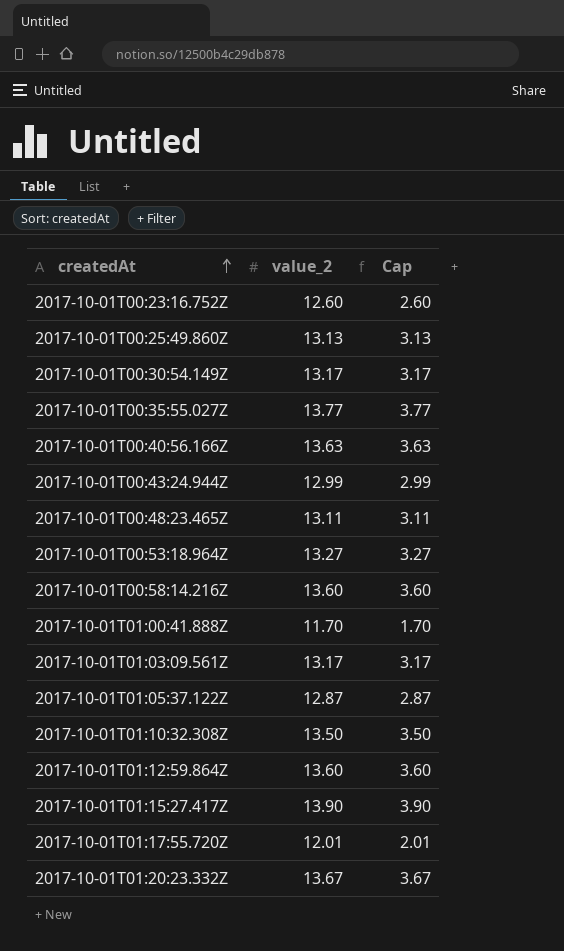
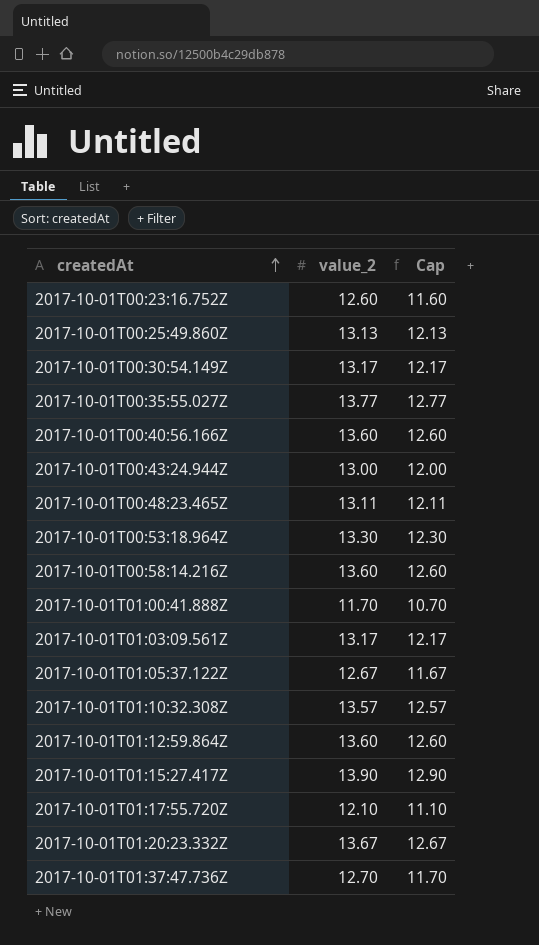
column Cap | formula: [value_2] - 10 -> [value_2] - 1
2017-10-01T00:40:56.166Z | value_2: 13.63 -> 13.60
2017-10-01T00:43:24.944Z | value_2: 12.99 -> 13.00
2017-10-01T00:53:18.964Z | value_2: 13.27 -> 13.30
2017-10-01T01:05:37.122Z | value_2: 12.87 -> 12.67
2017-10-01T01:10:32.308Z | value_2: 13.50 -> 13.57
2017-10-01T01:17:55.720Z | value_2: 12.01 -> 12.10
row 2017-10-01T01:37:47.736Z: none -> 12.70 | 11.70

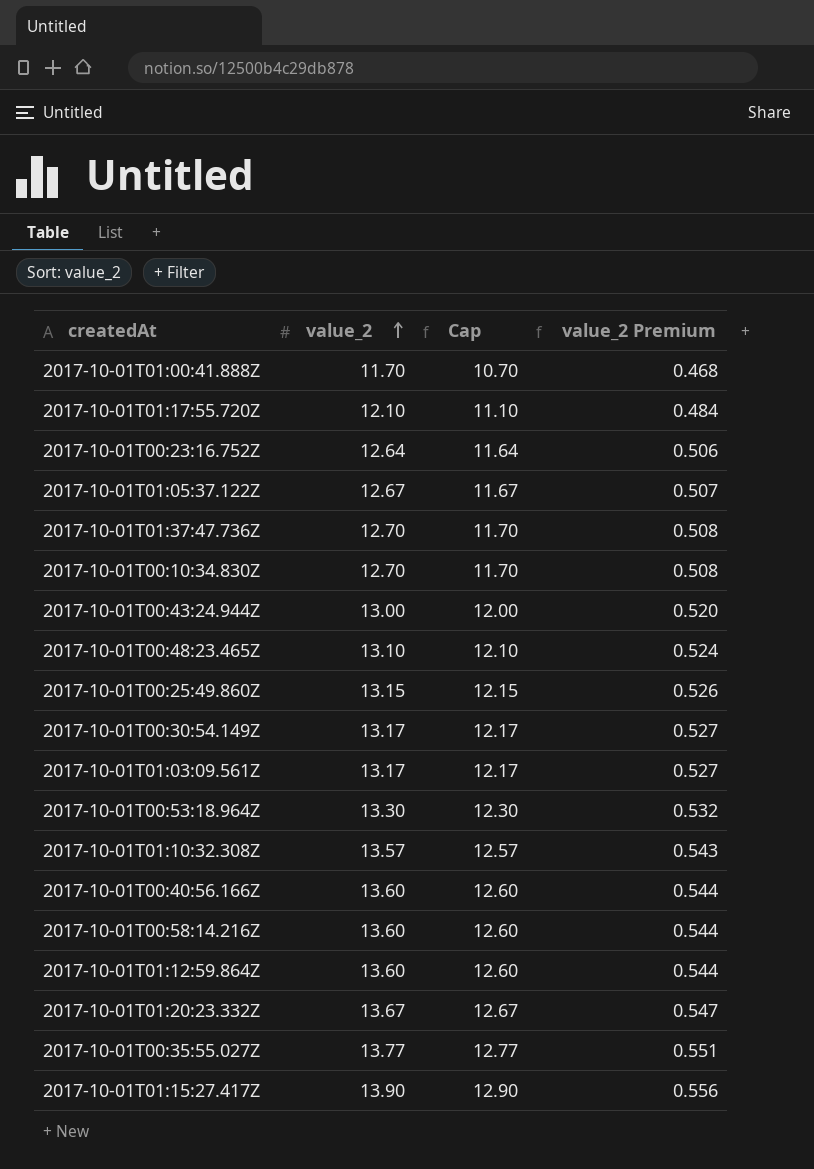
row order: createdAt ascending -> value_2 ascending
column value_2 Premium | formula: none -> [value_2] * 0.04
2017-10-01T00:23:16.752Z | value_2: 12.60 -> 12.64
2017-10-01T00:23:16.752Z | Cap: 11.60 -> 11.64
row 2017-10-01T00:10:34.830Z: none -> 12.70 | 11.70 | 0.508
2017-10-01T00:48:23.465Z | value_2: 13.11 -> 13.10
2017-10-01T00:48:23.465Z | Cap: 12.11 -> 12.10
2017-10-01T00:25:49.860Z | value_2: 13.13 -> 13.15
2017-10-01T00:25:49.860Z | Cap: 12.13 -> 12.15

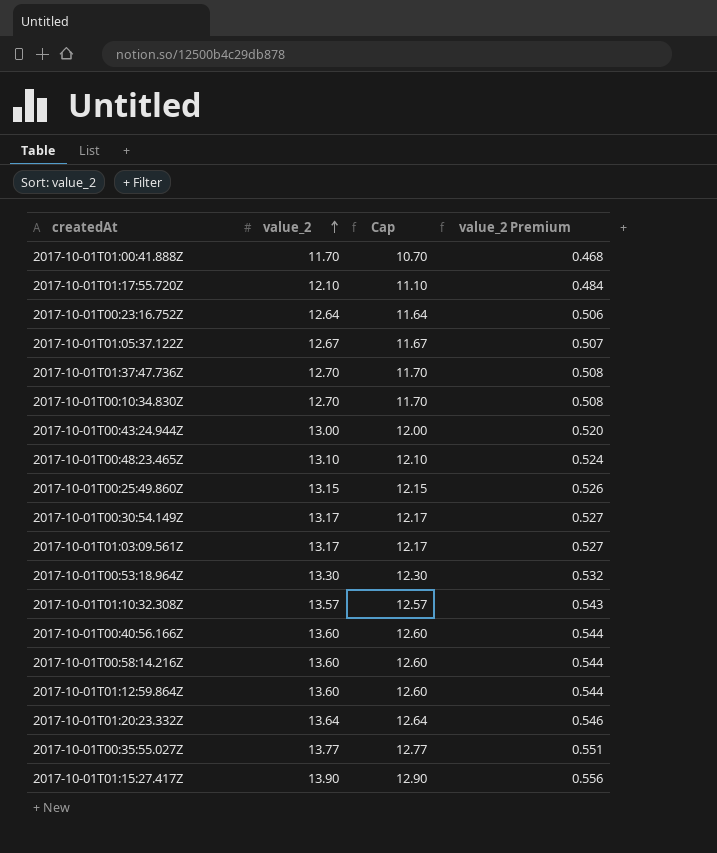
2017-10-01T01:20:23.332Z | value_2: 13.67 -> 13.64
2017-10-01T01:20:23.332Z | Cap: 12.67 -> 12.64
2017-10-01T01:20:23.332Z | value_2 Premium: 0.547 -> 0.546

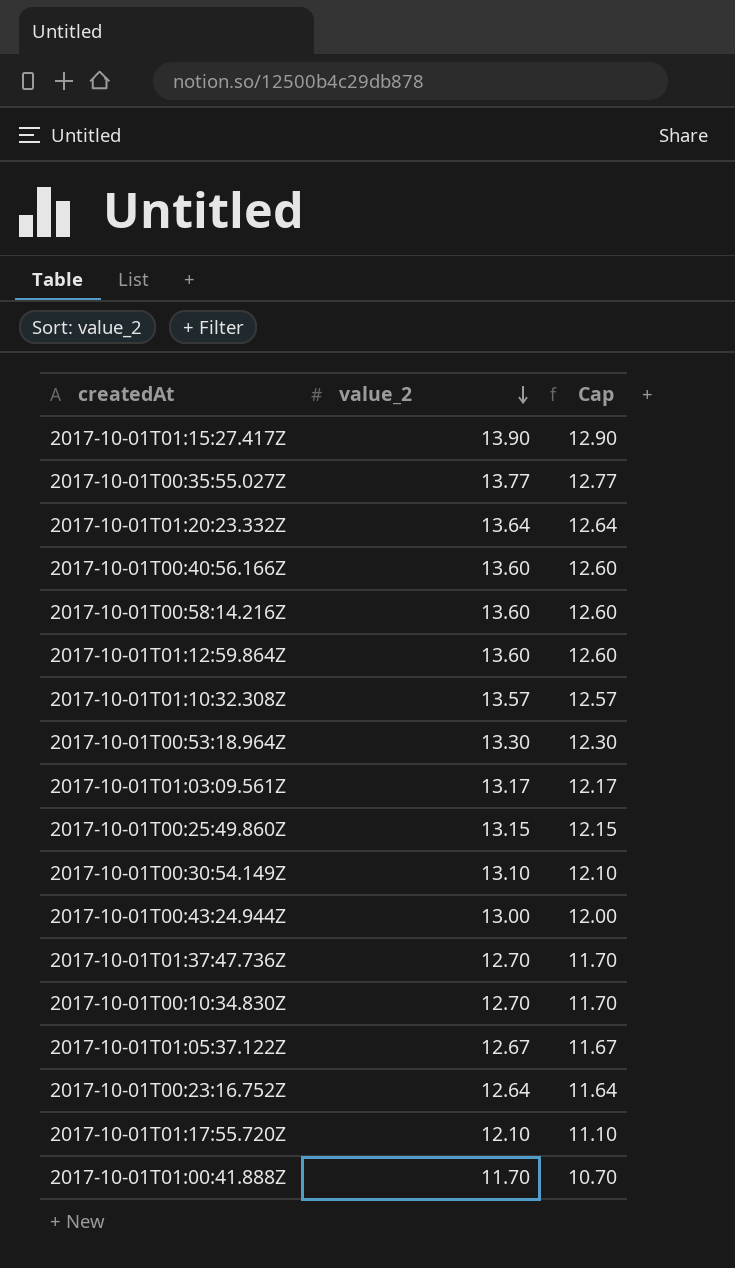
row order: value_2 ascending -> value_2 descending
column value_2 Premium | formula: [value_2] * 0.04 -> none
row 2017-10-01T00:48:23.465Z: 13.10 | 12.10 | 0.524 -> none
2017-10-01T00:30:54.149Z | value_2: 13.17 -> 13.10
2017-10-01T00:30:54.149Z | Cap: 12.17 -> 12.10

